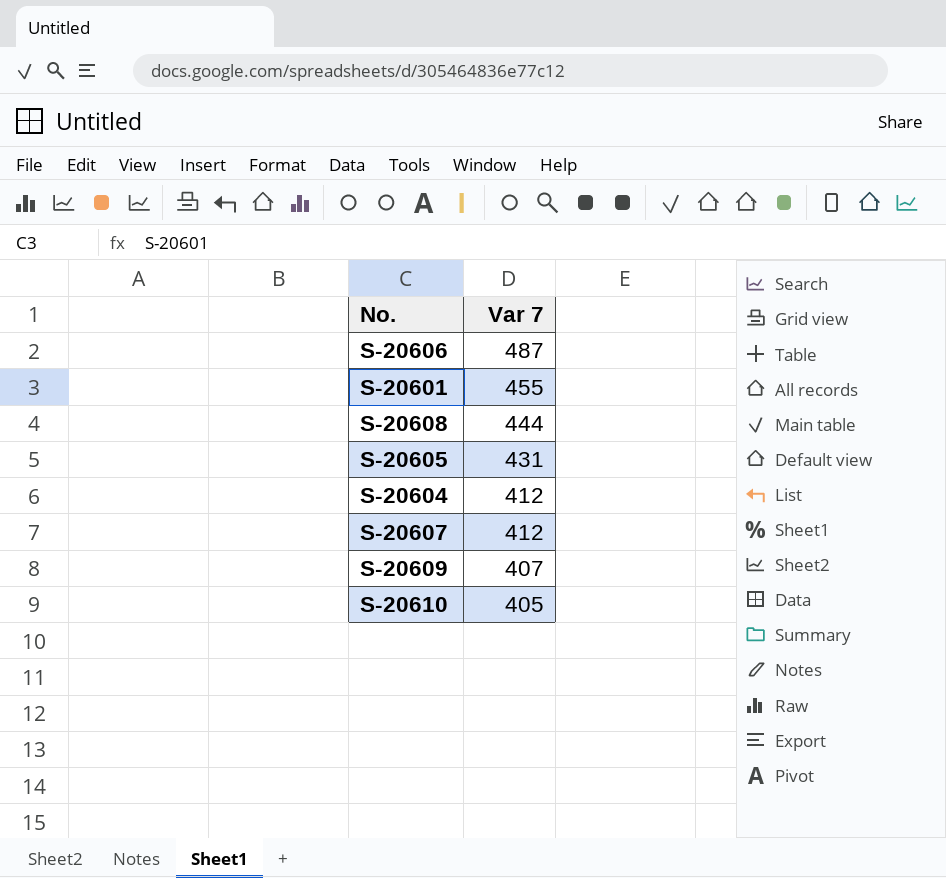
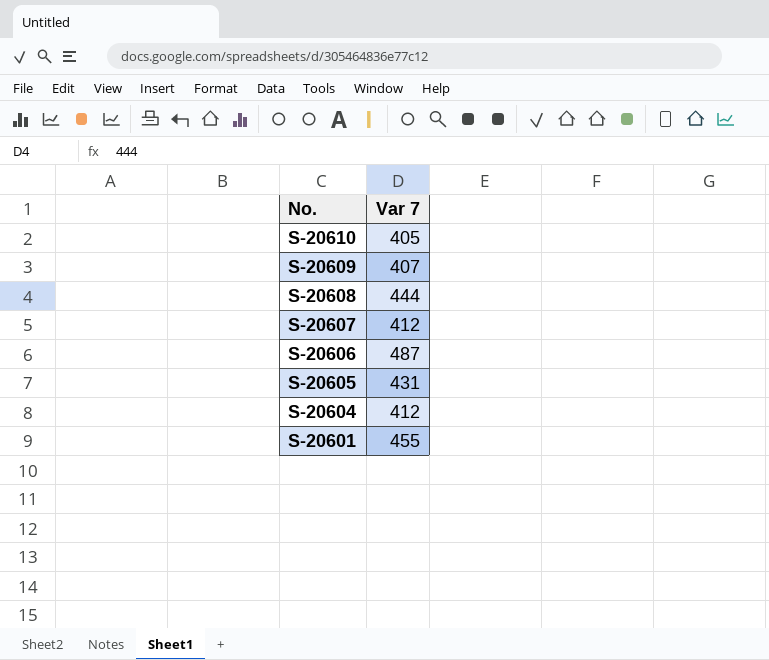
row order: Var 7 descending -> No. descending

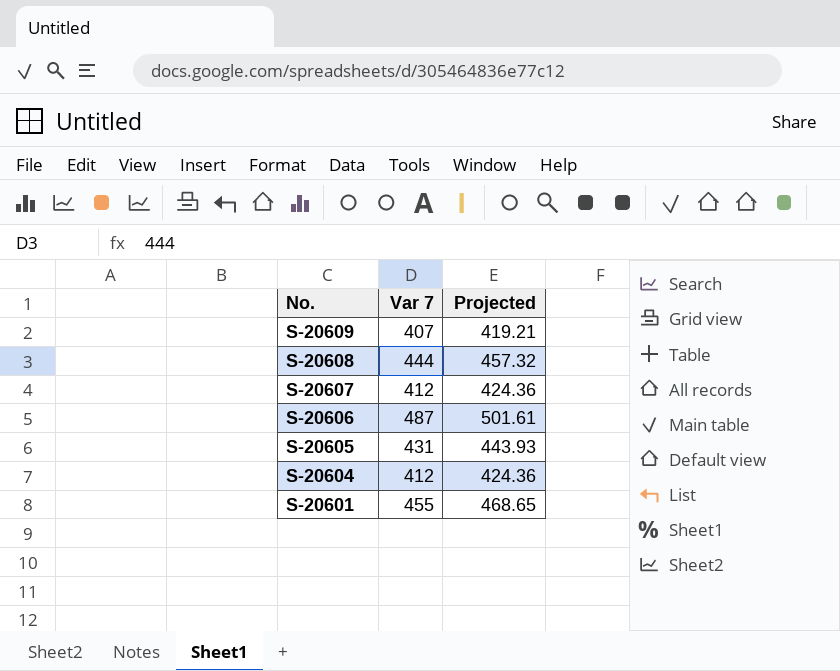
column Projected | formula: none -> [Var 7] * 1.03
row S-20610: 405 -> none

